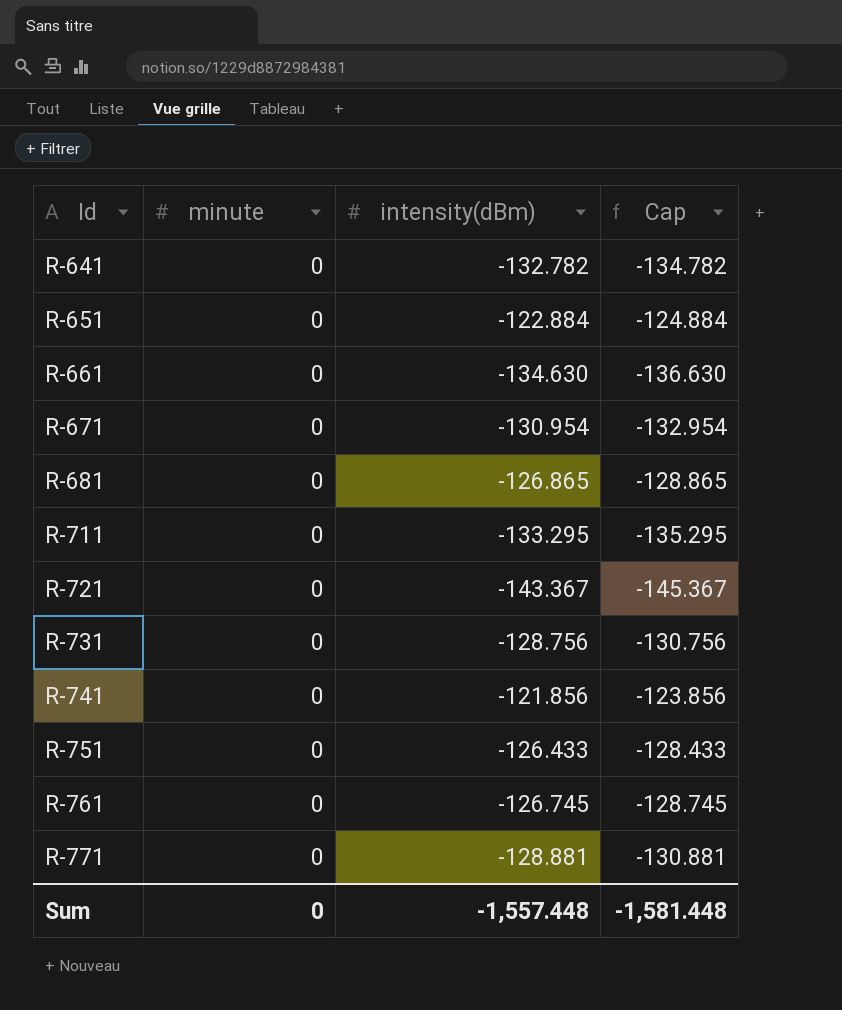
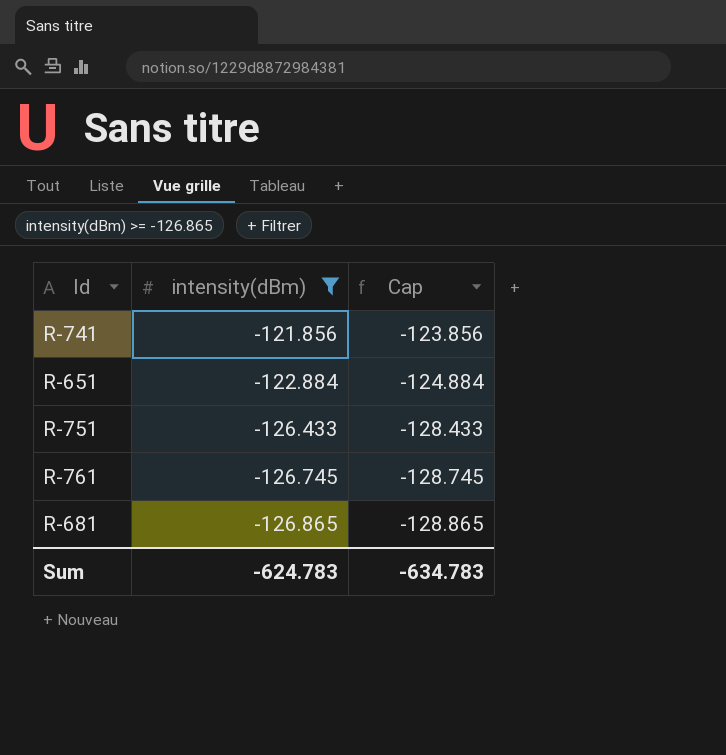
filter: none -> intensity(dBm) >= -126.865
row order: Id ascending -> intensity(dBm) descending
column minute | position: 2 -> none
Sum | intensity(dBm): -1,557.448 -> -624.783
Sum | Cap: -1,581.448 -> -634.783

